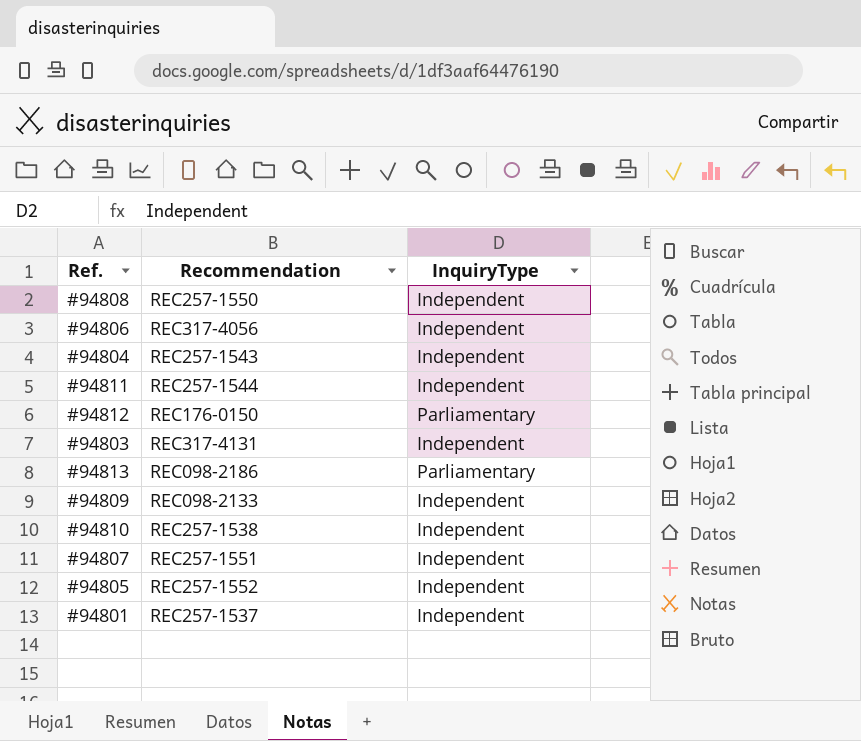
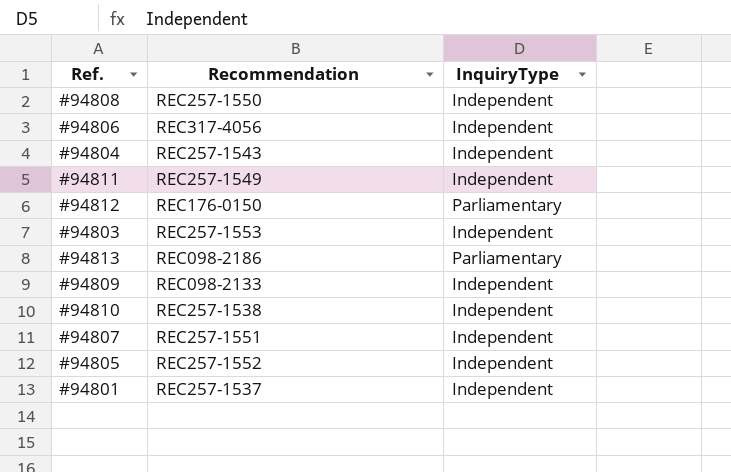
#94811 | Recommendation: REC257-1544 -> REC257-1549
#94803 | Recommendation: REC317-4131 -> REC257-1553

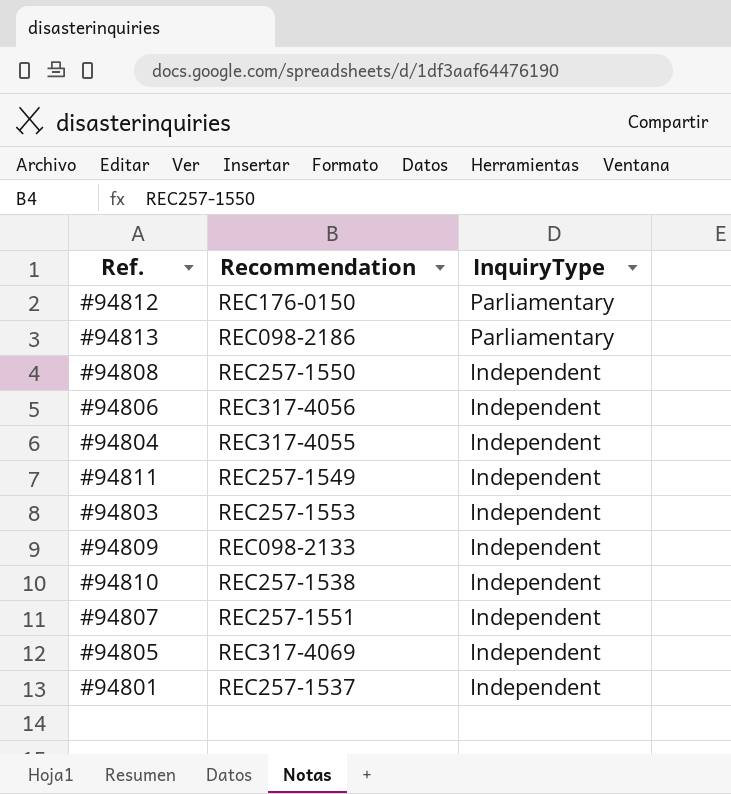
row order: none -> InquiryType descending
#94804 | Recommendation: REC257-1543 -> REC317-4055
#94805 | Recommendation: REC257-1552 -> REC317-4069

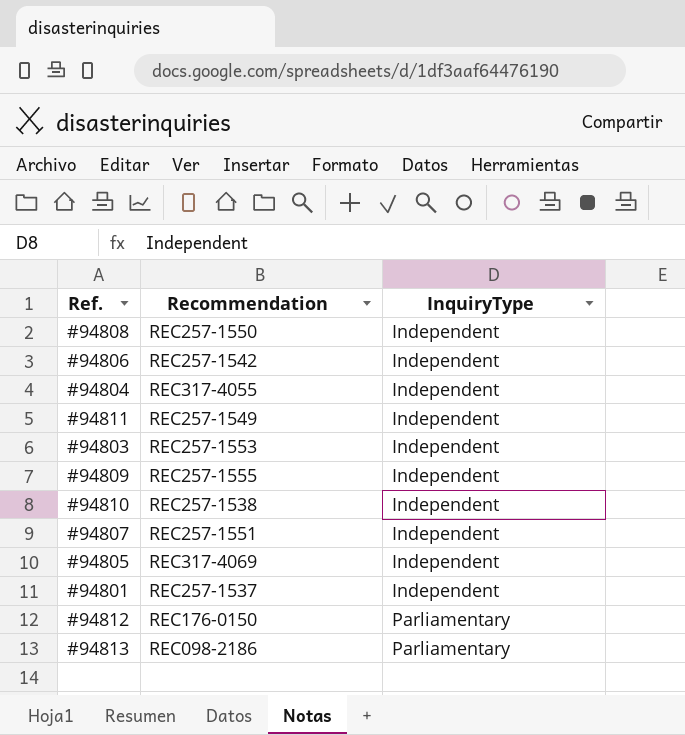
row order: InquiryType descending -> InquiryType ascending
#94806 | Recommendation: REC317-4056 -> REC257-1542
#94809 | Recommendation: REC098-2133 -> REC257-1555

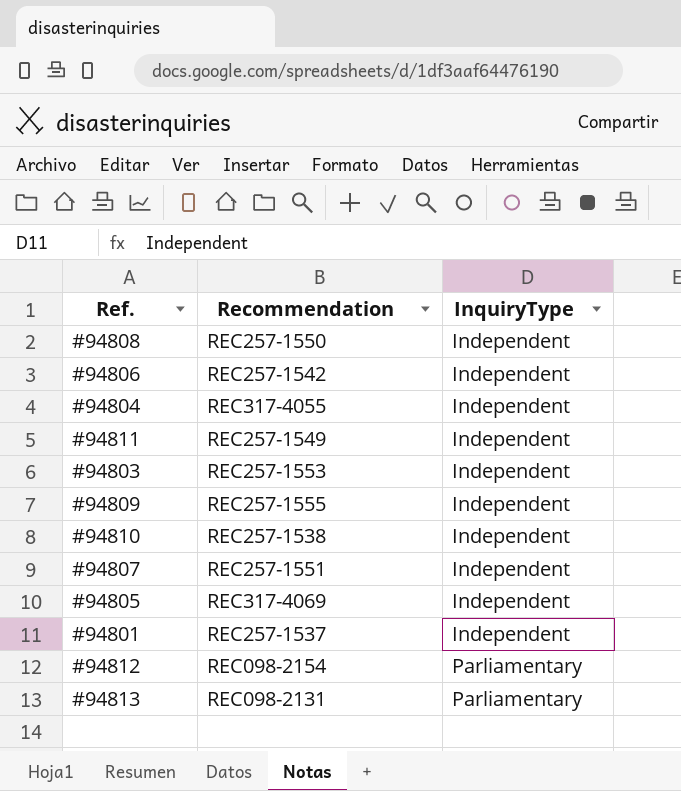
#94812 | Recommendation: REC176-0150 -> REC098-2154
#94813 | Recommendation: REC098-2186 -> REC098-2131

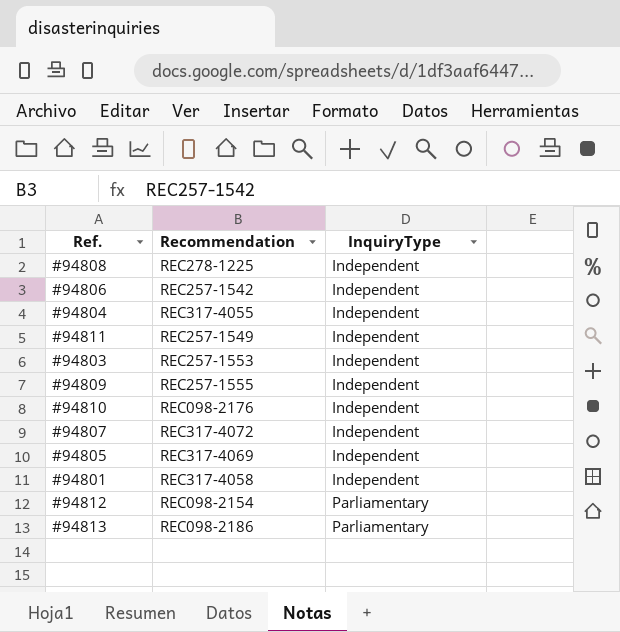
#94808 | Recommendation: REC257-1550 -> REC278-1225
#94810 | Recommendation: REC257-1538 -> REC098-2176
#94807 | Recommendation: REC257-1551 -> REC317-4072
#94801 | Recommendation: REC257-1537 -> REC317-4058
#94813 | Recommendation: REC098-2131 -> REC098-2186

